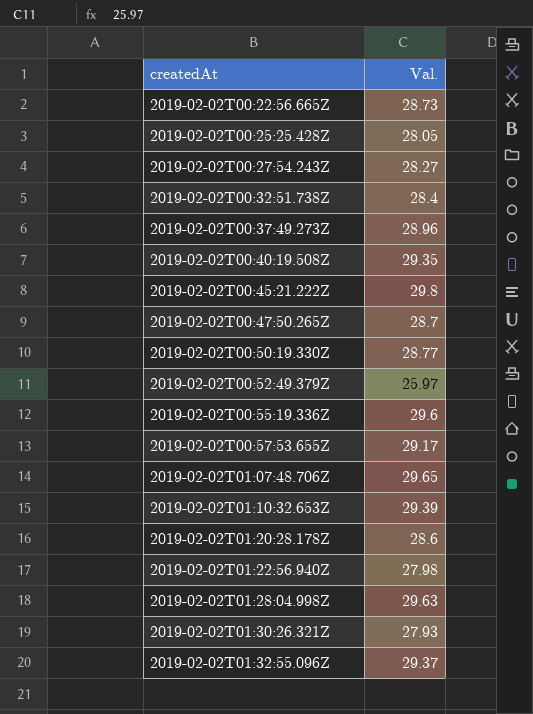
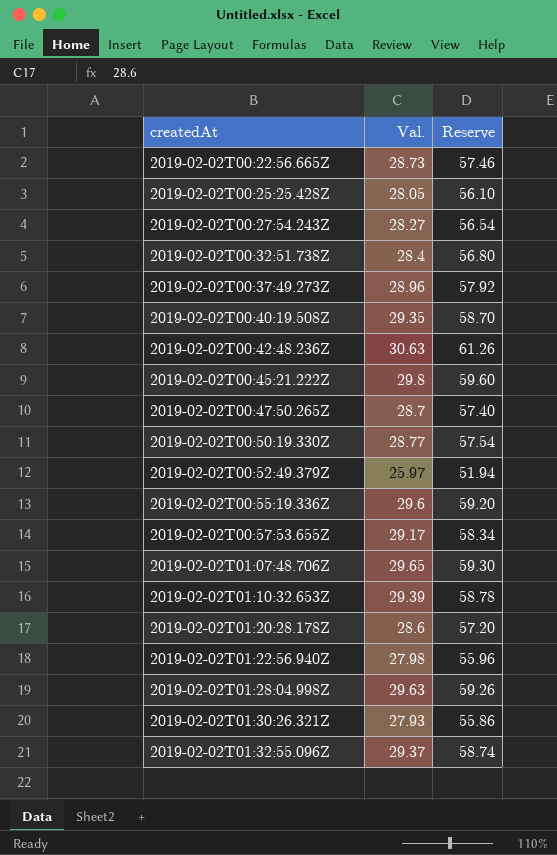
column Reserve | formula: none -> [Val.] * 2
row 2019-02-02T00:42:48.236Z: none -> 30.63 | 61.26

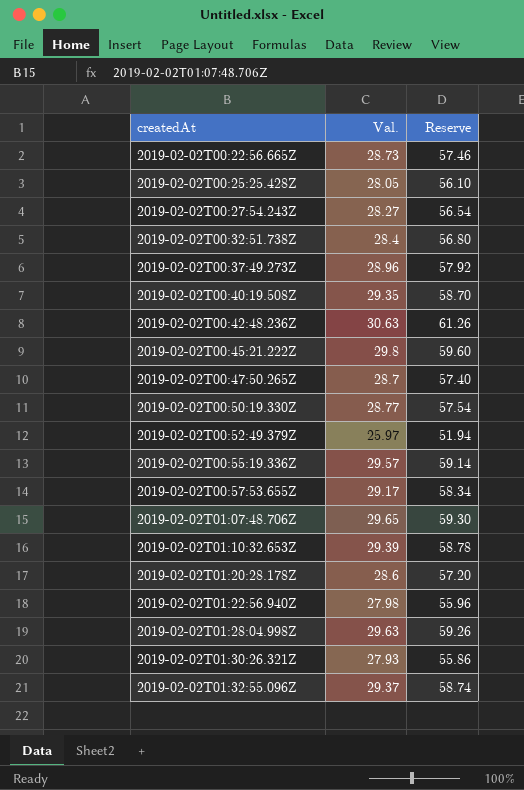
2019-02-02T00:55:19.336Z | Val.: 29.6 -> 29.57
2019-02-02T00:55:19.336Z | Reserve: 59.20 -> 59.14

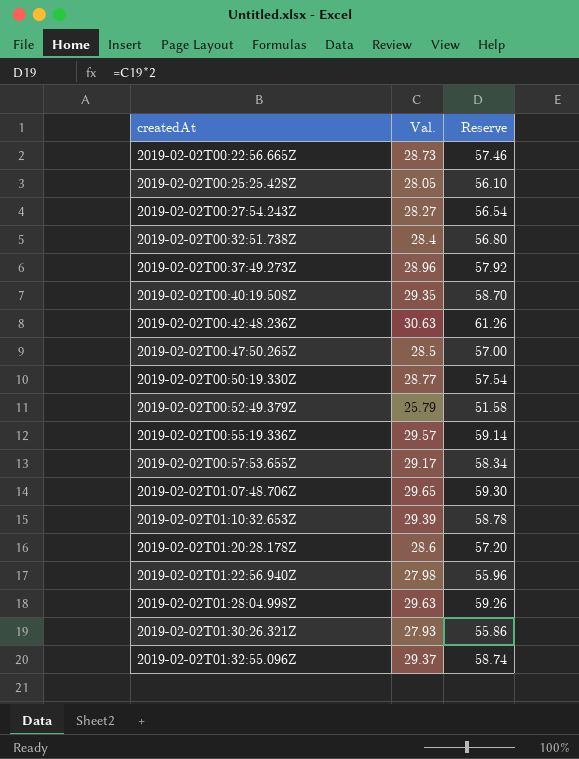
row 2019-02-02T00:45:21.222Z: 29.8 | 59.60 -> none
2019-02-02T00:47:50.265Z | Val.: 28.7 -> 28.5
2019-02-02T00:47:50.265Z | Reserve: 57.40 -> 57.00
2019-02-02T00:52:49.379Z | Val.: 25.97 -> 25.79
2019-02-02T00:52:49.379Z | Reserve: 51.94 -> 51.58

